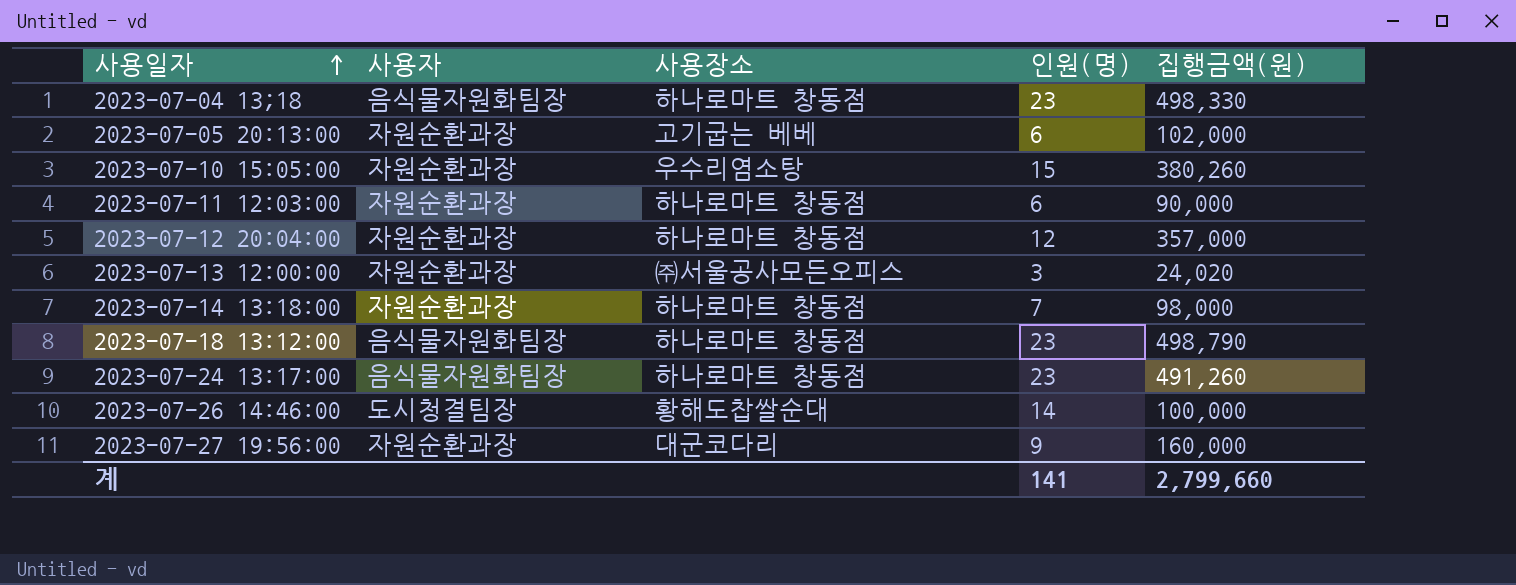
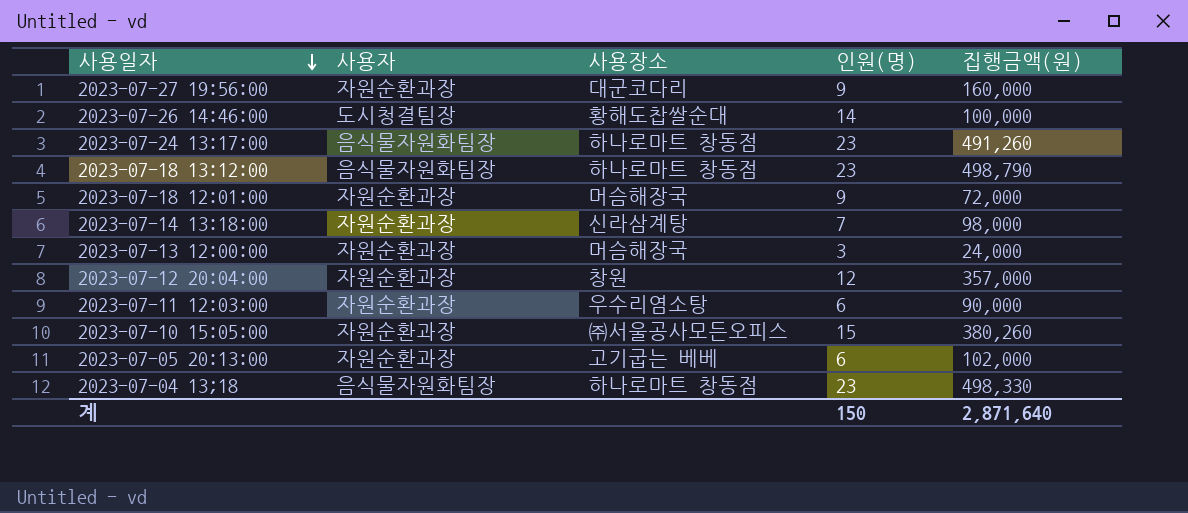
row order: 사용일자 ascending -> 사용일자 descending
row 2023-07-18 12:01:00: none -> 자원순환과장 | 머슴해장국 | 9 | 72,000
2023-07-14 13:18:00 | 사용장소: 하나로마트 창동점 -> 신라삼계탕
2023-07-13 12:00:00 | 사용장소: ㈜서울공사모든오피스 -> 머슴해장국
2023-07-13 12:00:00 | 집행금액(원): 24,020 -> 24,000
2023-07-12 20:04:00 | 사용장소: 하나로마트 창동점 -> 창원
2023-07-11 12:03:00 | 사용장소: 하나로마트 창동점 -> 우수리염소탕
2023-07-10 15:05:00 | 사용장소: 우수리염소탕 -> ㈜서울공사모든오피스
계 | 인원(명): 141 -> 150
계 | 집행금액(원): 2,799,660 -> 2,871,640

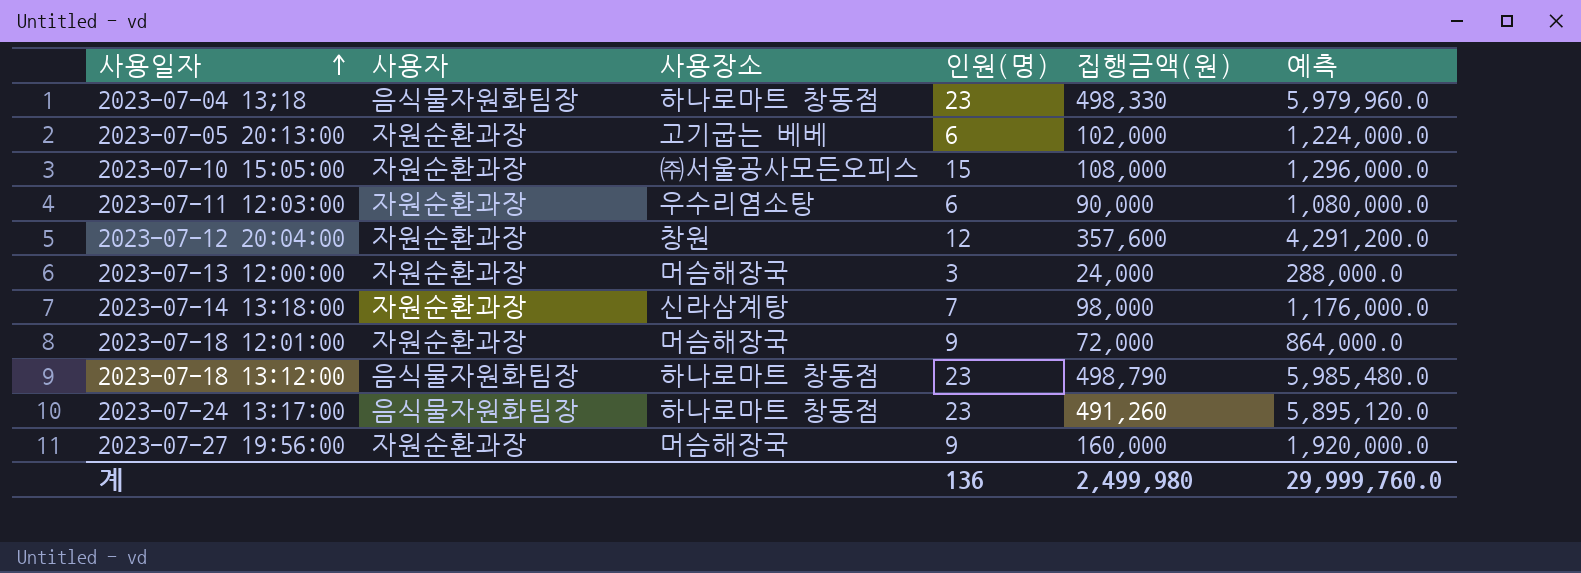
row order: 사용일자 descending -> 사용일자 ascending
column 예측 | formula: none -> [집행금액(원)] * 12
row 2023-07-26 14:46:00: 도시청결팀장 | 황해도찹쌀순대 | 14 | 100,000 -> none
2023-07-10 15:05:00 | 집행금액(원): 380,260 -> 108,000
2023-07-12 20:04:00 | 집행금액(원): 357,000 -> 357,600
2023-07-27 19:56:00 | 사용장소: 대군코다리 -> 머슴해장국
계 | 인원(명): 150 -> 136
계 | 집행금액(원): 2,871,640 -> 2,499,980

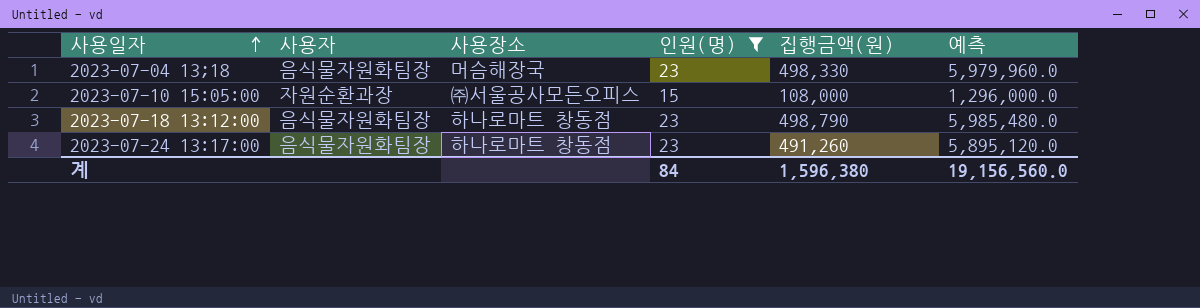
filter: none -> 인원(명) >= 15
2023-07-04 13;18 | 사용장소: 하나로마트 창동점 -> 머슴해장국
계 | 인원(명): 136 -> 84
계 | 집행금액(원): 2,499,980 -> 1,596,380
계 | 예측: 29,999,760.0 -> 19,156,560.0

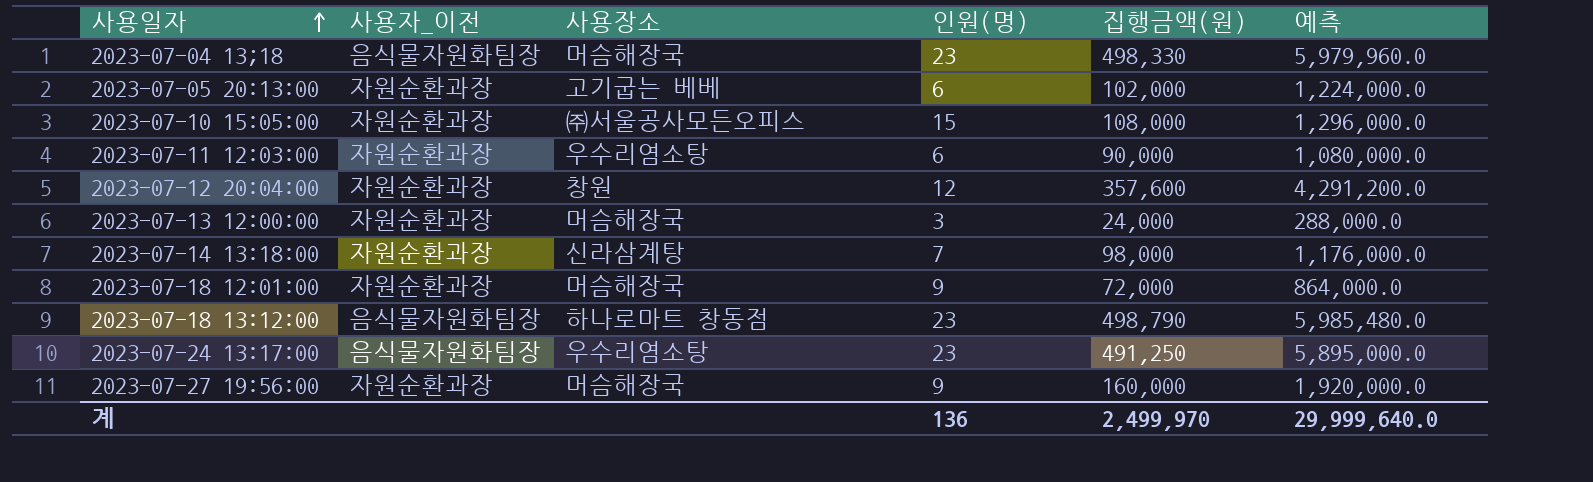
filter: 인원(명) >= 15 -> none
column name: 사용자 -> 사용자_이전
2023-07-24 13:17:00 | 사용장소: 하나로마트 창동점 -> 우수리염소탕
2023-07-24 13:17:00 | 집행금액(원): 491,260 -> 491,250
2023-07-24 13:17:00 | 예측: 5,895,120.0 -> 5,895,000.0
계 | 인원(명): 84 -> 136
계 | 집행금액(원): 1,596,380 -> 2,499,970
계 | 예측: 19,156,560.0 -> 29,999,640.0

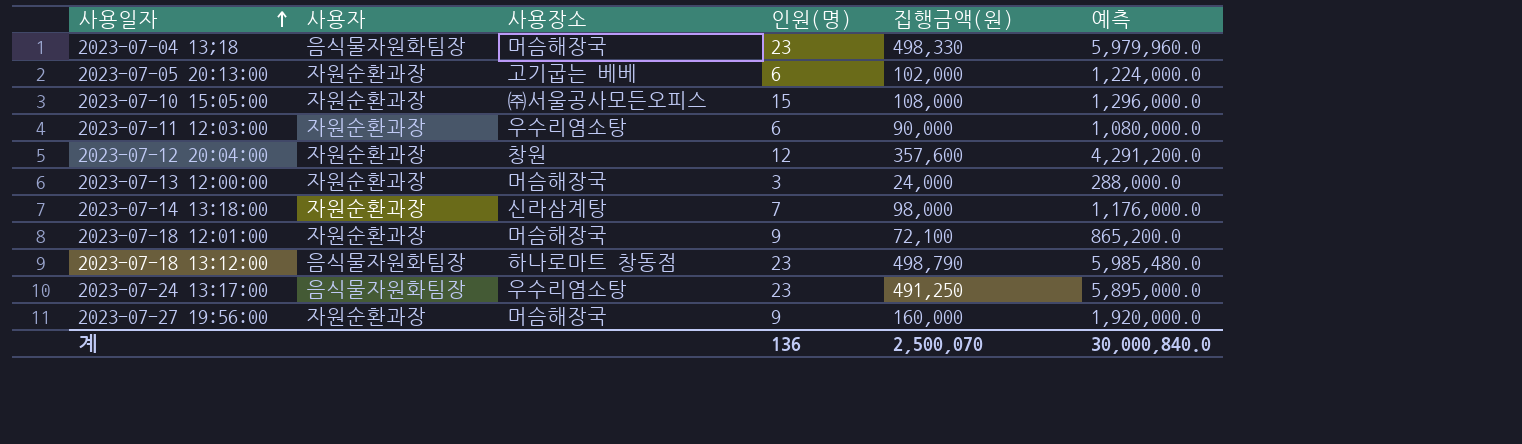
column name: 사용자_이전 -> 사용자
2023-07-18 12:01:00 | 집행금액(원): 72,000 -> 72,100
2023-07-18 12:01:00 | 예측: 864,000.0 -> 865,200.0
계 | 집행금액(원): 2,499,970 -> 2,500,070
계 | 예측: 29,999,640.0 -> 30,000,840.0

